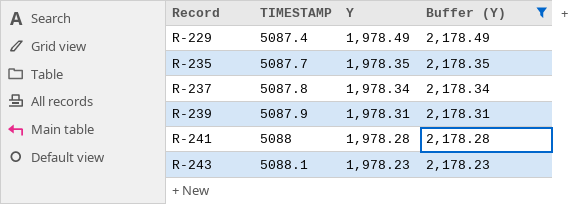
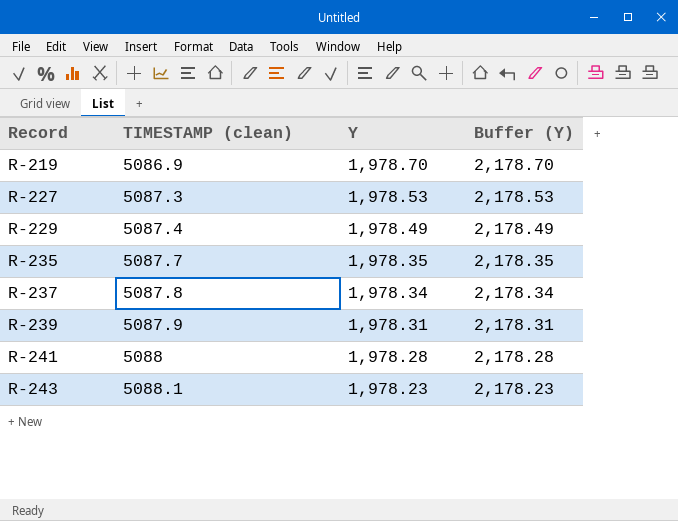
filter: Buffer (Y) <= 2,178.49 -> none
column name: TIMESTAMP -> TIMESTAMP (clean)

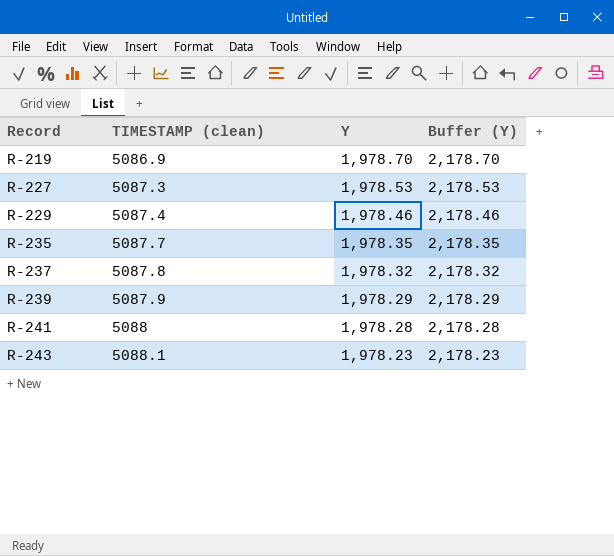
R-229 | Y: 1,978.49 -> 1,978.46
R-229 | Buffer (Y): 2,178.49 -> 2,178.46
R-237 | Y: 1,978.34 -> 1,978.32
R-237 | Buffer (Y): 2,178.34 -> 2,178.32
R-239 | Y: 1,978.31 -> 1,978.29
R-239 | Buffer (Y): 2,178.31 -> 2,178.29

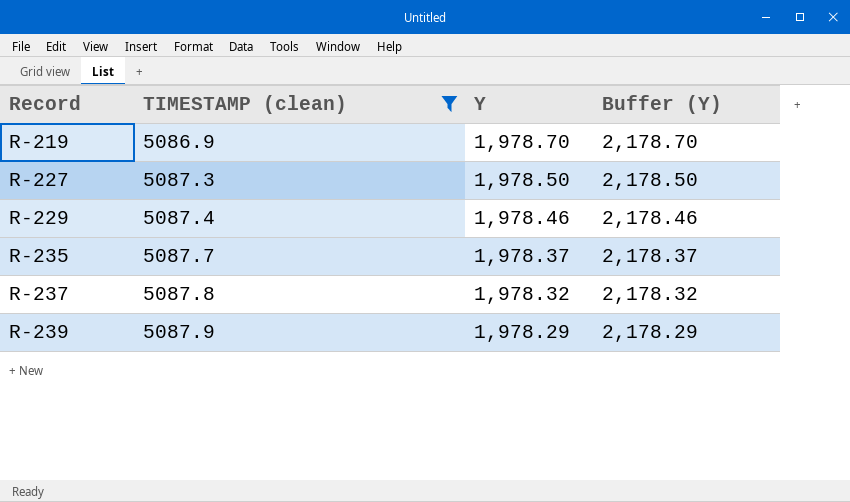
filter: none -> TIMESTAMP (clean) <= 5087.9
R-227 | Y: 1,978.53 -> 1,978.50
R-227 | Buffer (Y): 2,178.53 -> 2,178.50
R-235 | Y: 1,978.35 -> 1,978.37
R-235 | Buffer (Y): 2,178.35 -> 2,178.37

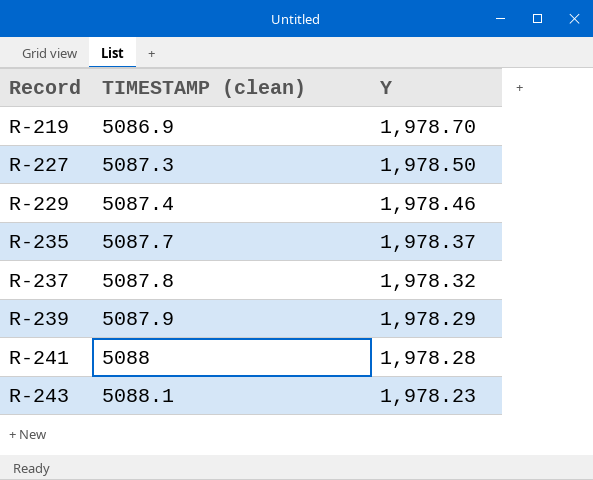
filter: TIMESTAMP (clean) <= 5087.9 -> none
column Buffer (Y) | formula: [Y] + 200 -> none

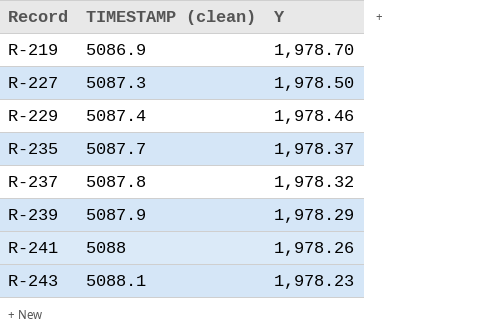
R-241 | Y: 1,978.28 -> 1,978.26

